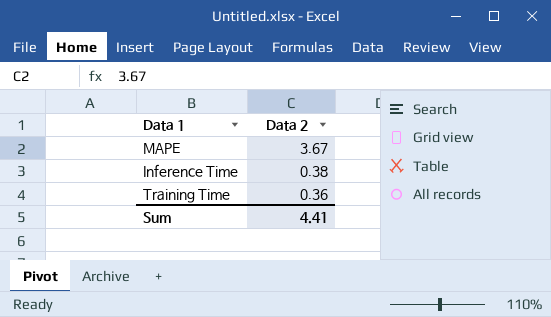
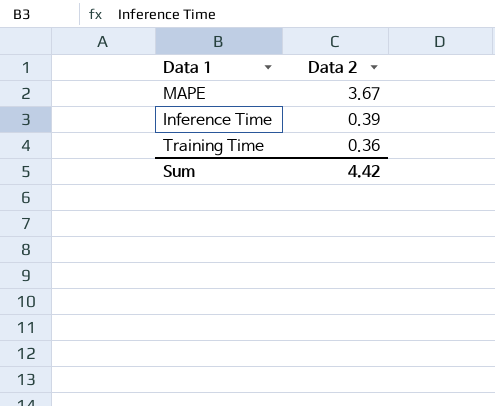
Inference Time | Data 2: 0.38 -> 0.39
Sum | Data 2: 4.41 -> 4.42

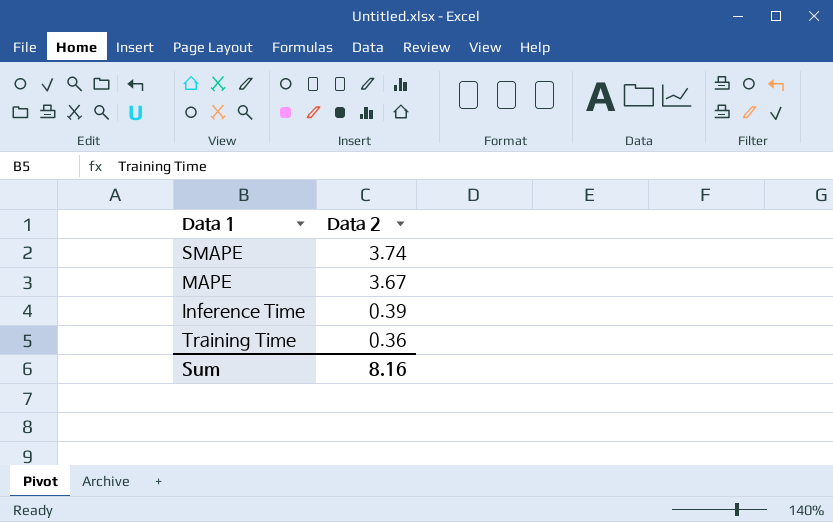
row SMAPE: none -> 3.74
Sum | Data 2: 4.42 -> 8.16

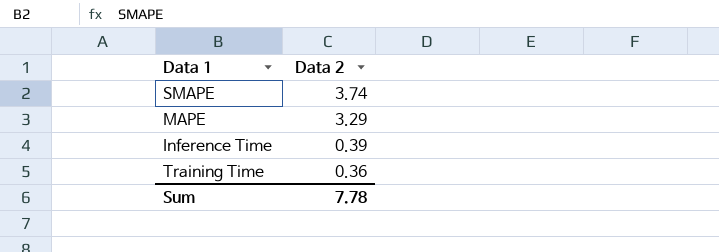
MAPE | Data 2: 3.67 -> 3.29
Sum | Data 2: 8.16 -> 7.78

